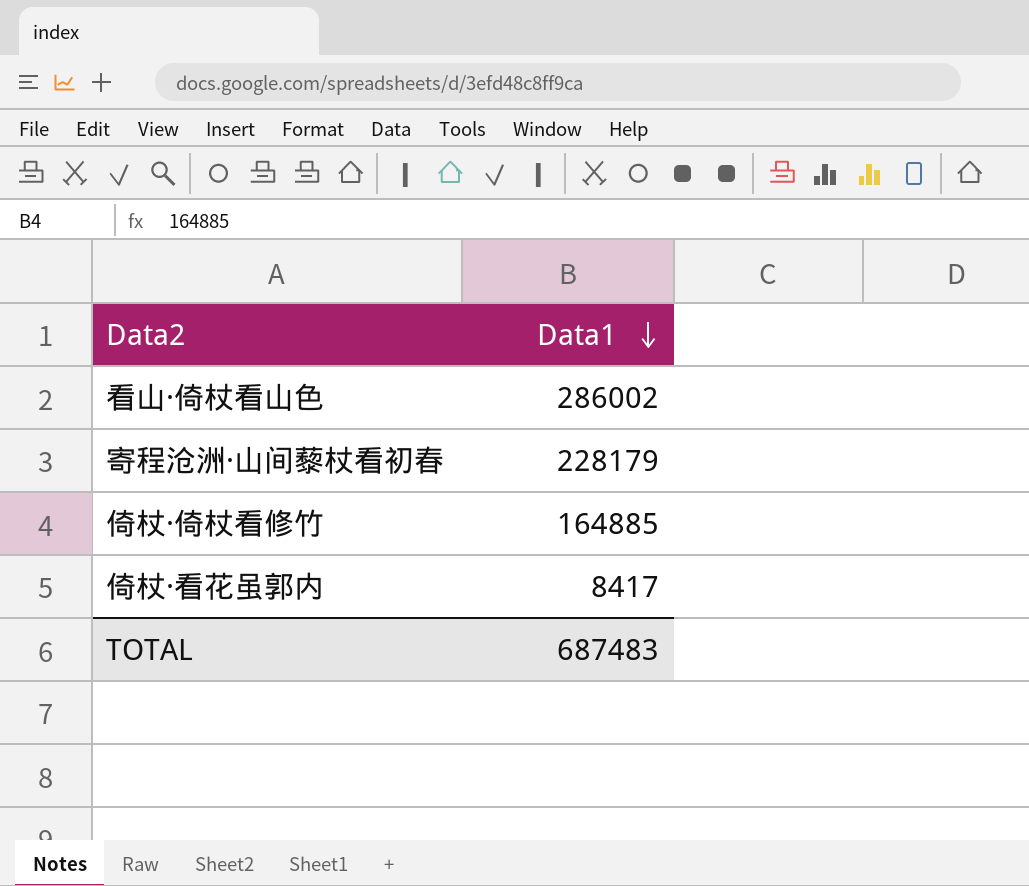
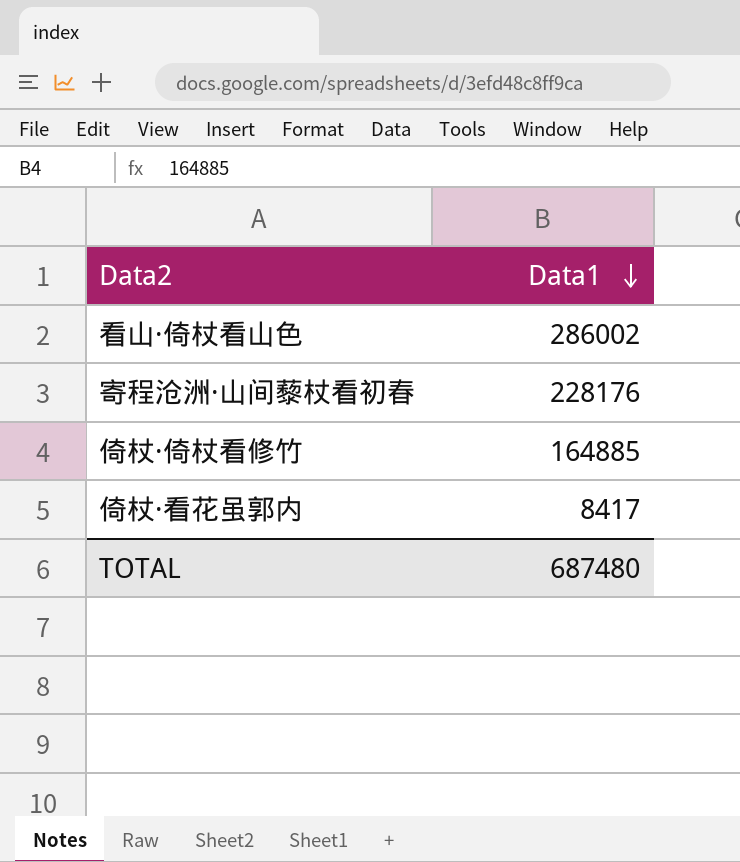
寄程沧洲·山间藜杖看初春 | Data1: 228179 -> 228176
TOTAL | Data1: 687483 -> 687480

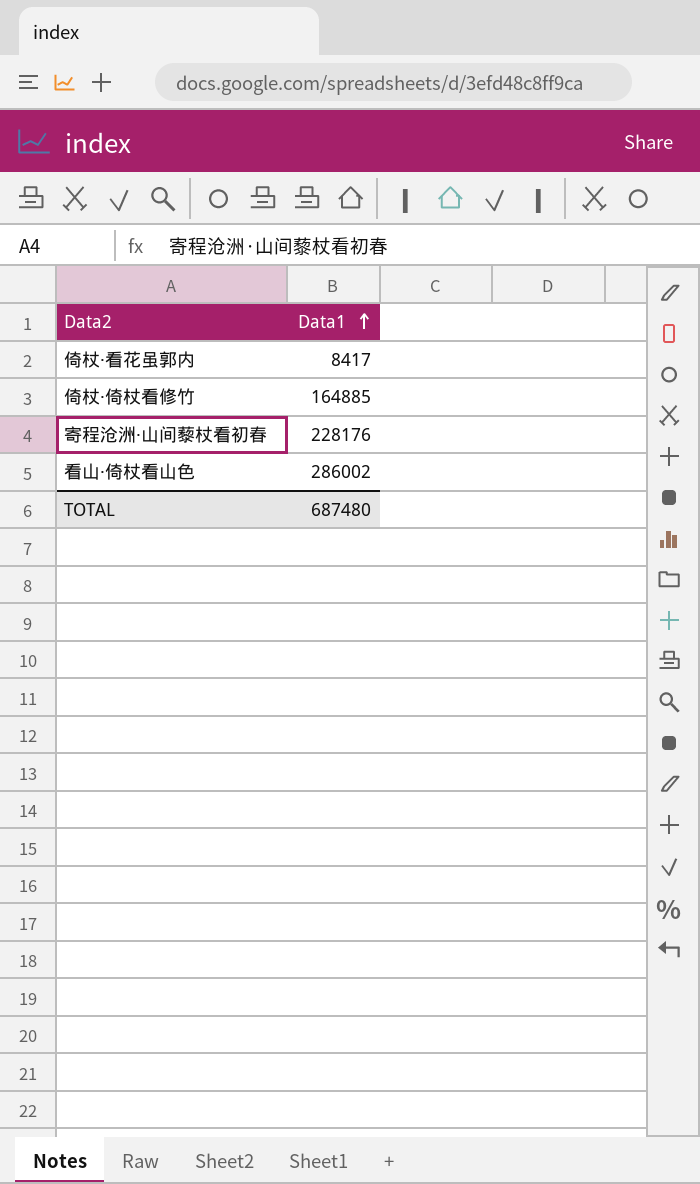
row order: Data1 descending -> Data1 ascending

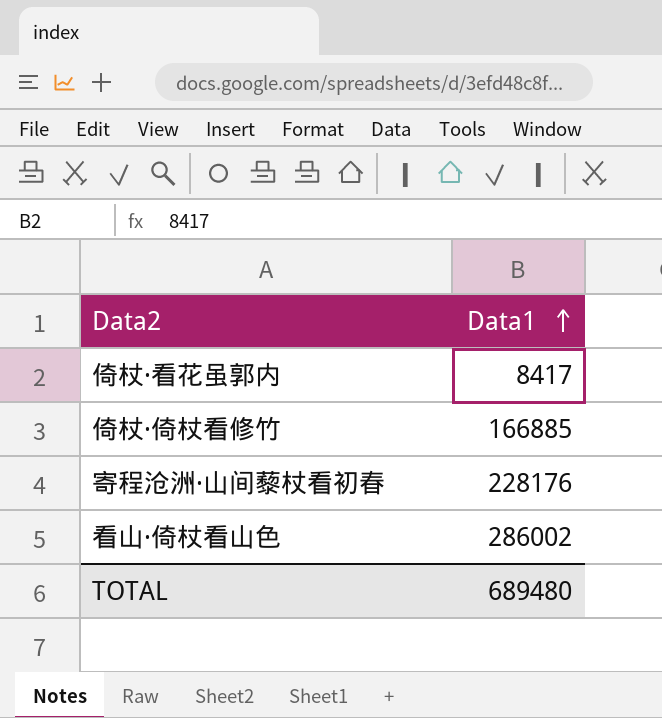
倚杖·倚杖看修竹 | Data1: 164885 -> 166885
TOTAL | Data1: 687480 -> 689480

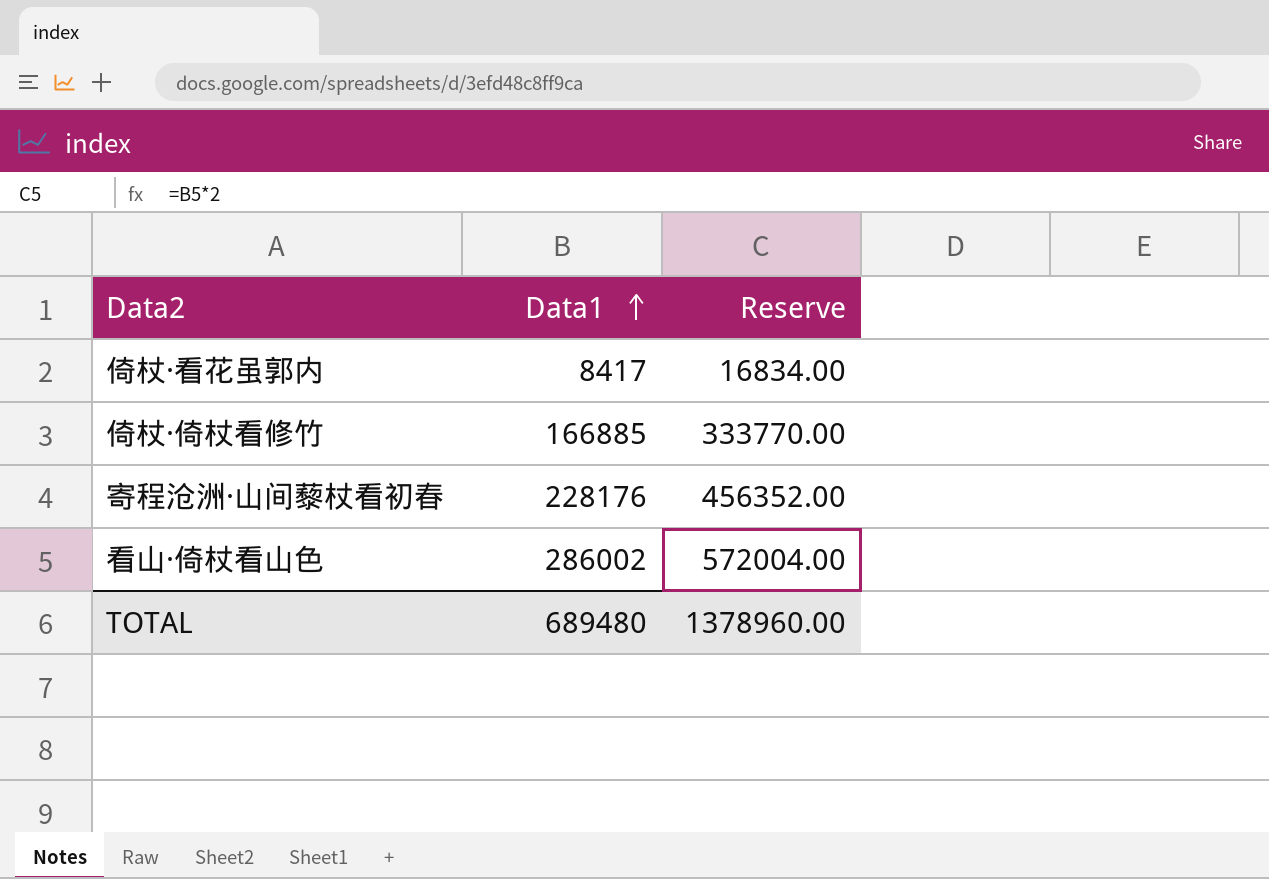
column Reserve | formula: none -> [Data1] * 2

